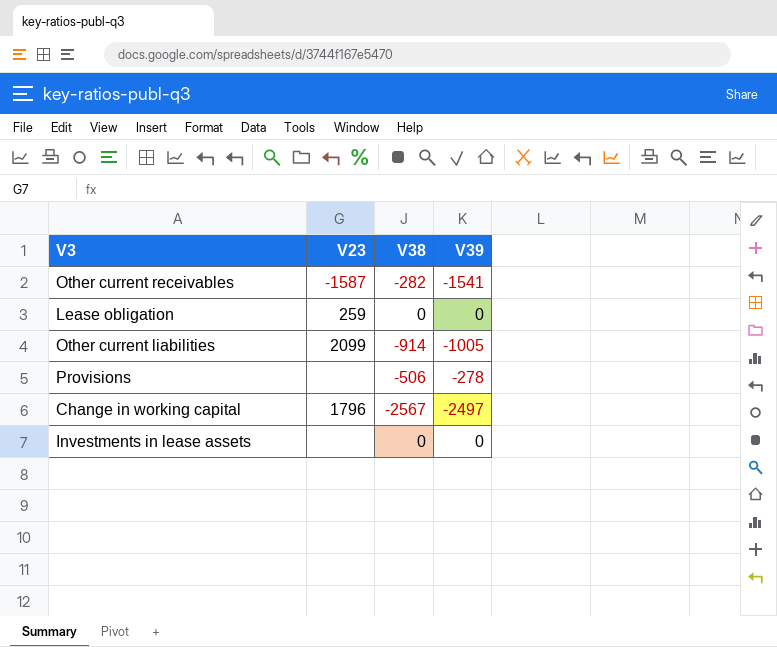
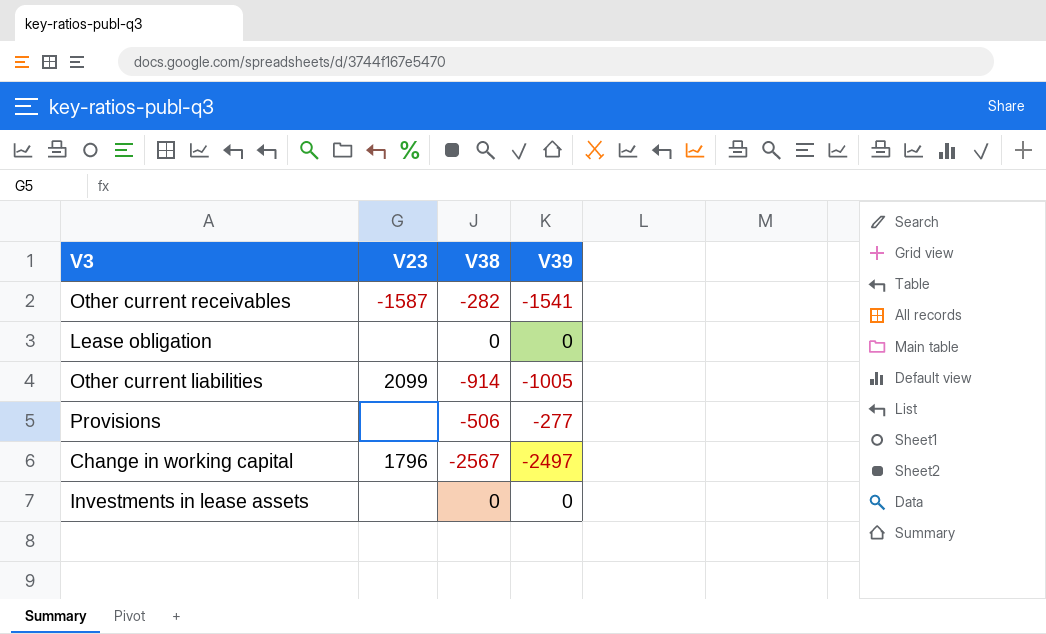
Lease obligation | V23: 259 -> none
Provisions | V39: -278 -> -277

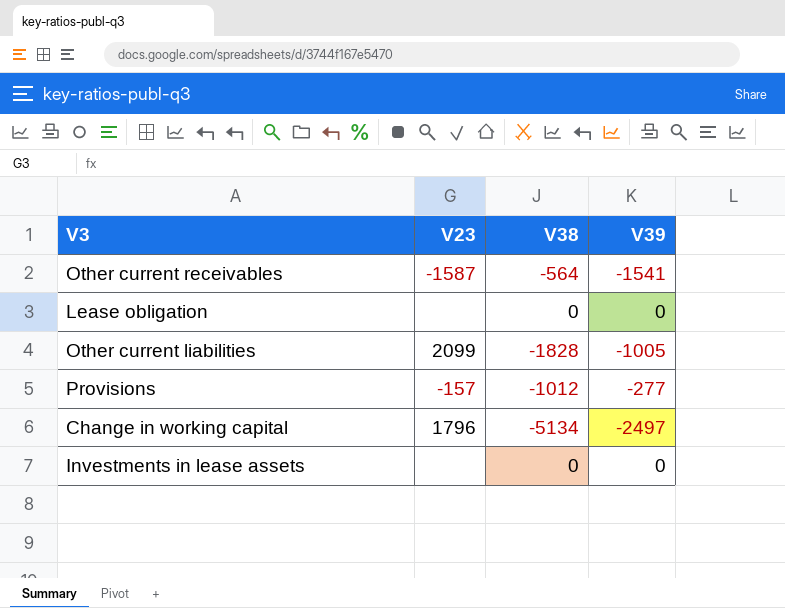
Other current receivables | V38: -282 -> -564
Other current liabilities | V38: -914 -> -1828
Provisions | V23: none -> -157
Provisions | V38: -506 -> -1012
Change in working capital | V38: -2567 -> -5134

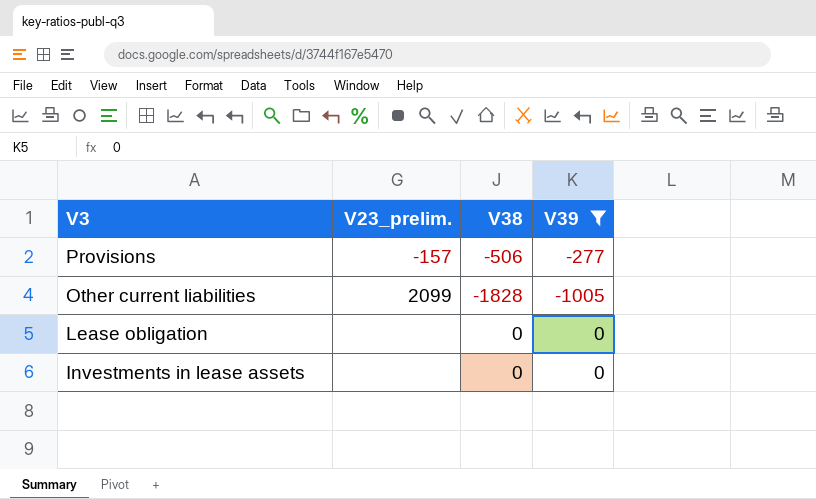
filter: none -> V39 >= -1005
row order: none -> V3 descending
column name: V23 -> V23_prelim.
Provisions | V38: -1012 -> -506

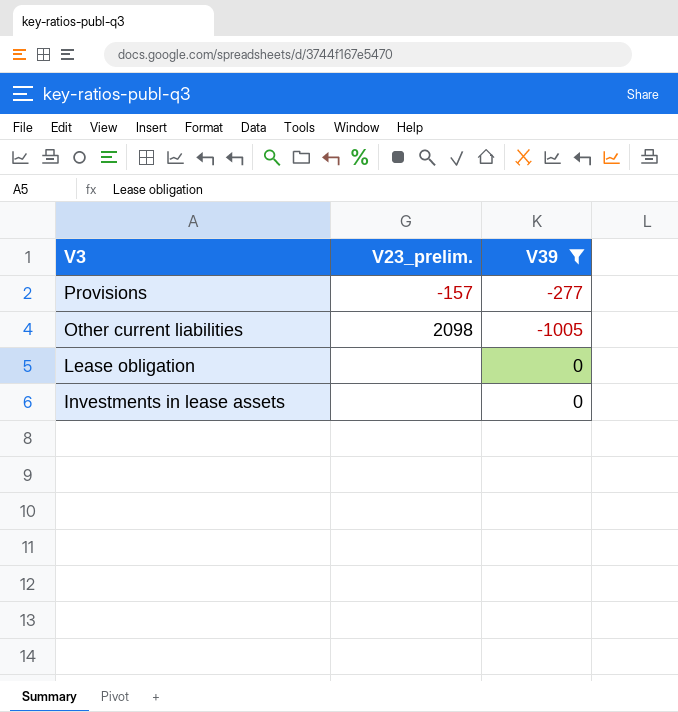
column V38 | position: 3 -> none
Other current liabilities | V23_prelim.: 2099 -> 2098

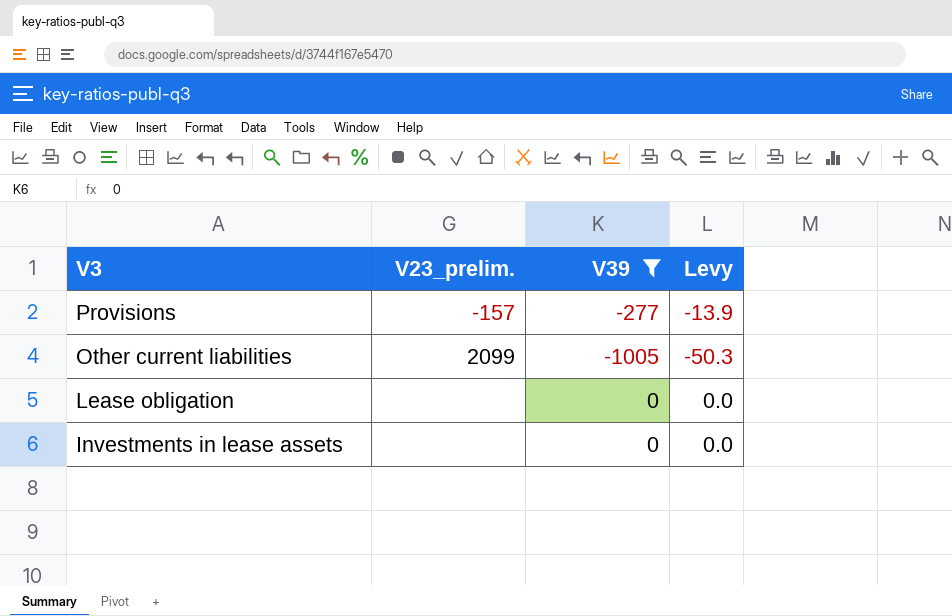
column Levy | formula: none -> [V39] * 0.05
Other current liabilities | V23_prelim.: 2098 -> 2099

